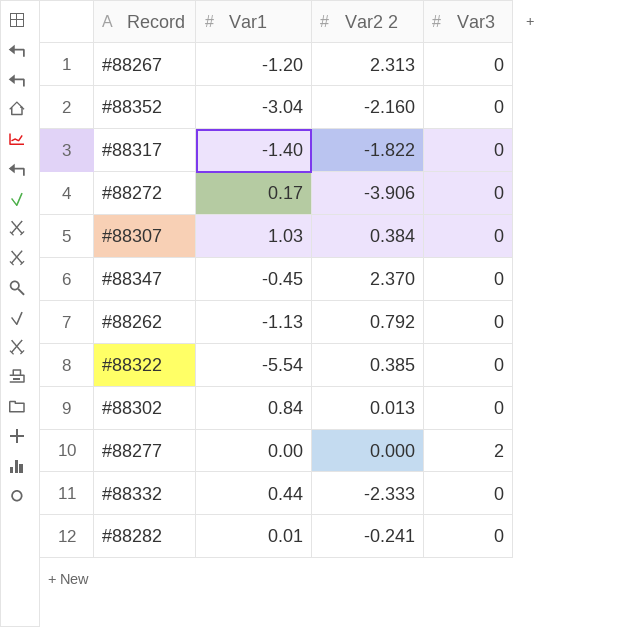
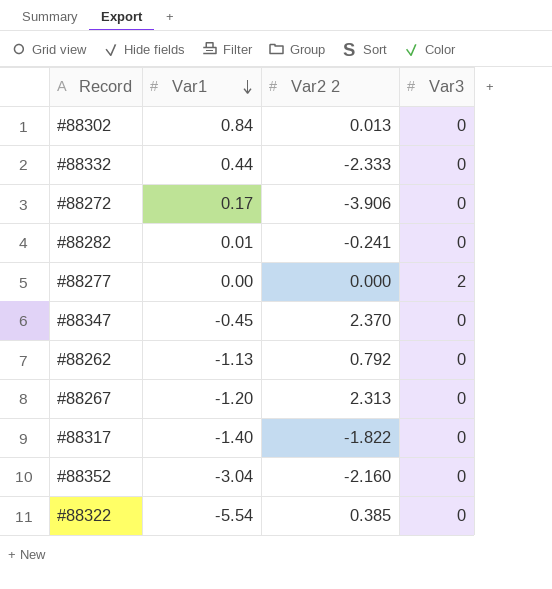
row order: none -> Var1 descending
row #88307: 1.03 | 0.384 | 0 -> none

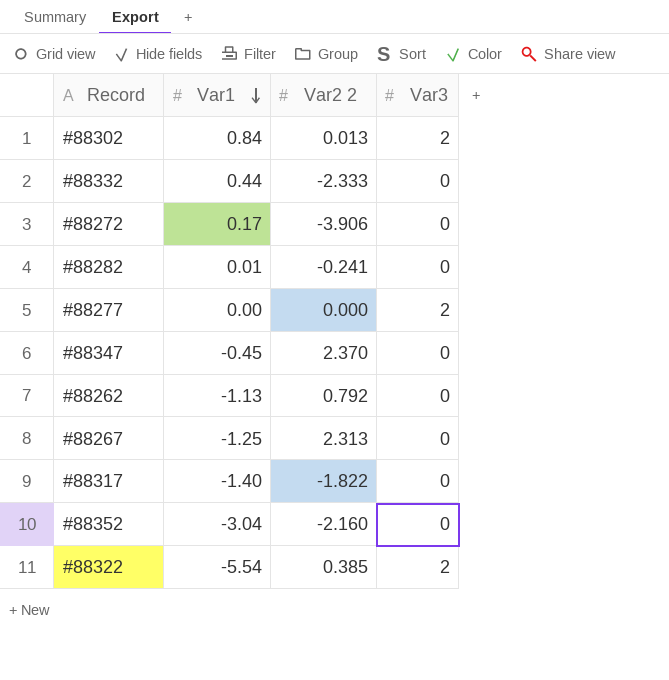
#88302 | Var3: 0 -> 2
#88267 | Var1: -1.20 -> -1.25
#88322 | Var3: 0 -> 2

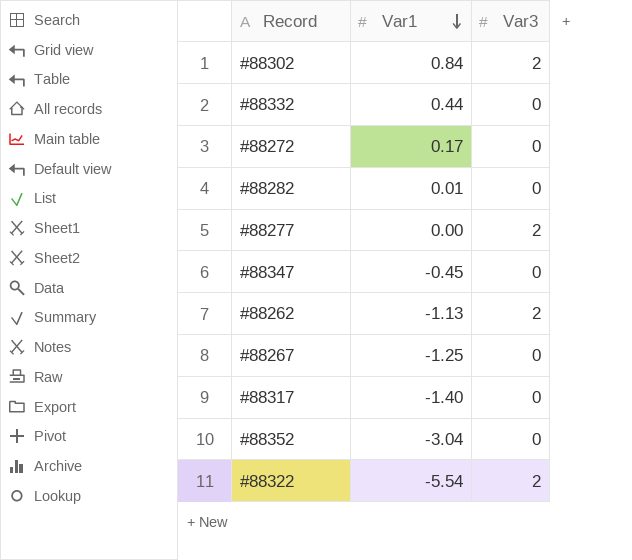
column Var2 2 | position: 3 -> none
#88262 | Var3: 0 -> 2

